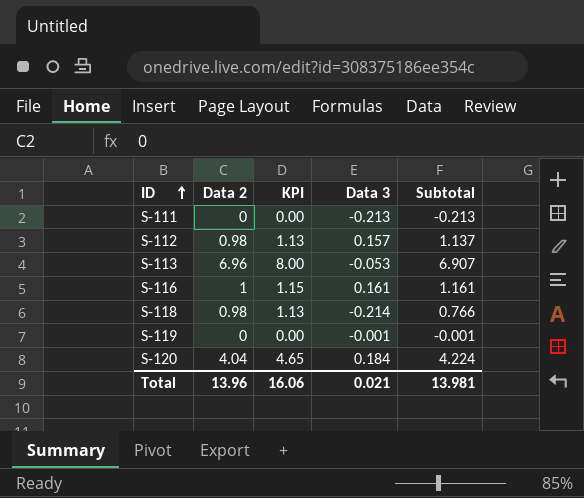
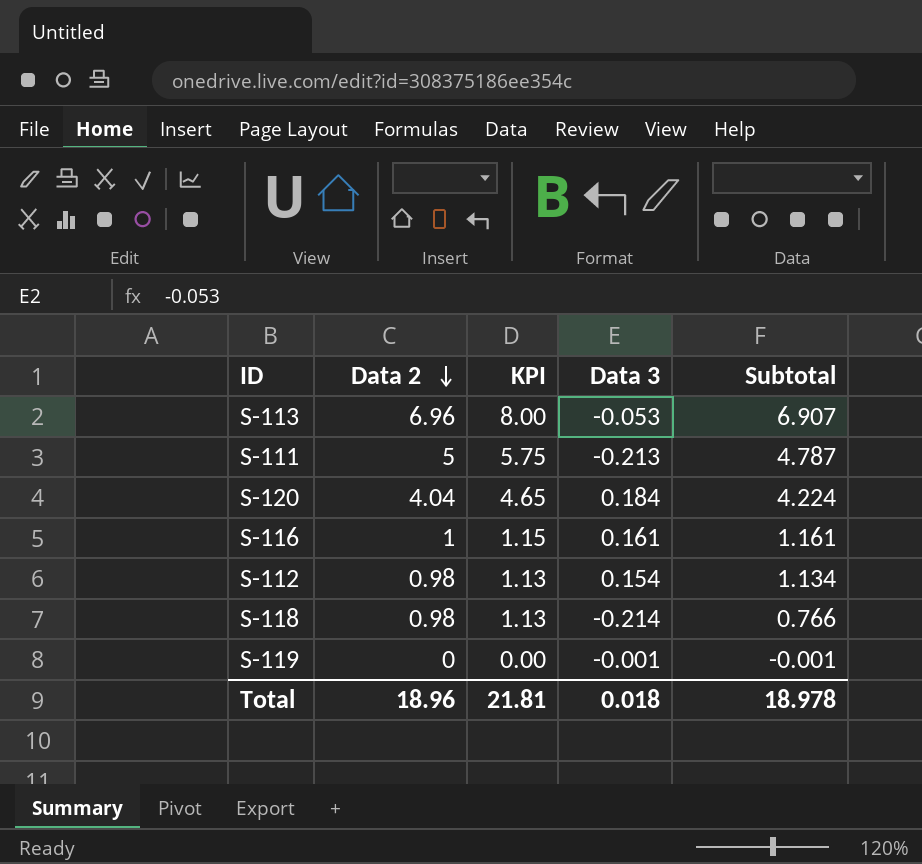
row order: ID ascending -> Data 2 descending
S-111 | Data 2: 0 -> 5
S-111 | KPI: 0.00 -> 5.75
S-111 | Subtotal: -0.213 -> 4.787
S-112 | Data 3: 0.157 -> 0.154
S-112 | Subtotal: 1.137 -> 1.134
Total | Data 2: 13.96 -> 18.96
Total | KPI: 16.06 -> 21.81
Total | Data 3: 0.021 -> 0.018
Total | Subtotal: 13.981 -> 18.978

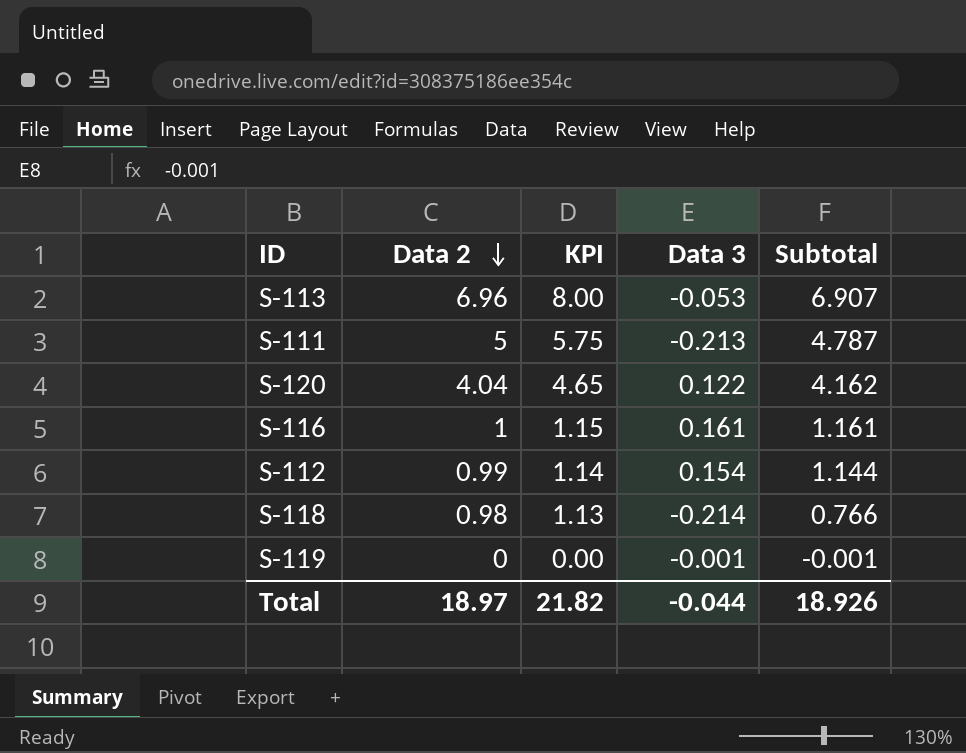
S-120 | Data 3: 0.184 -> 0.122
S-120 | Subtotal: 4.224 -> 4.162
S-112 | Data 2: 0.98 -> 0.99
S-112 | KPI: 1.13 -> 1.14
S-112 | Subtotal: 1.134 -> 1.144
Total | Data 2: 18.96 -> 18.97
Total | KPI: 21.81 -> 21.82
Total | Data 3: 0.018 -> -0.044
Total | Subtotal: 18.978 -> 18.926

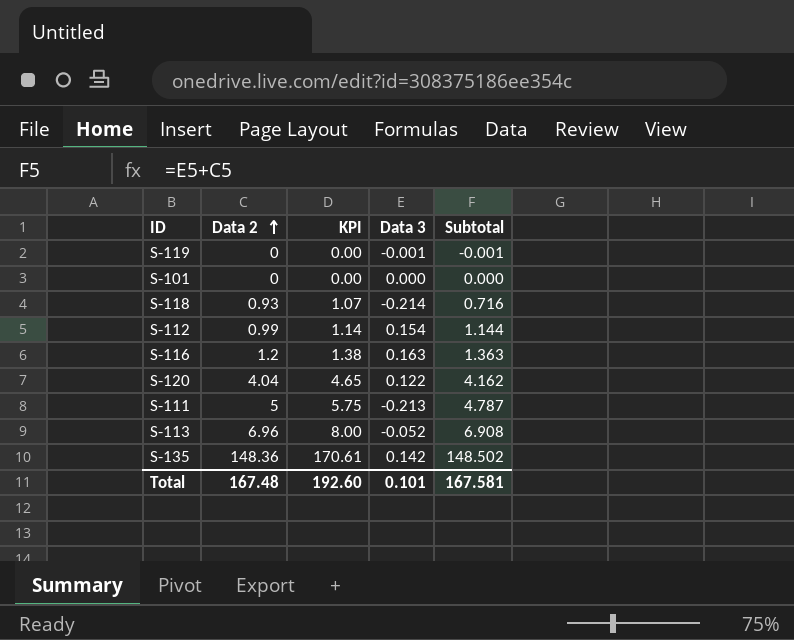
row order: Data 2 descending -> Data 2 ascending
row S-101: none -> 0 | 0.00 | 0.000 | 0.000
S-118 | Data 2: 0.98 -> 0.93
S-118 | KPI: 1.13 -> 1.07
S-118 | Subtotal: 0.766 -> 0.716
S-116 | Data 2: 1 -> 1.2
S-116 | KPI: 1.15 -> 1.38
S-116 | Data 3: 0.161 -> 0.163
S-116 | Subtotal: 1.161 -> 1.363
S-113 | Data 3: -0.053 -> -0.052
S-113 | Subtotal: 6.907 -> 6.908
row S-135: none -> 148.36 | 170.61 | 0.142 | 148.502
Total | Data 2: 18.97 -> 167.48
Total | KPI: 21.82 -> 192.60
Total | Data 3: -0.044 -> 0.101
Total | Subtotal: 18.926 -> 167.581

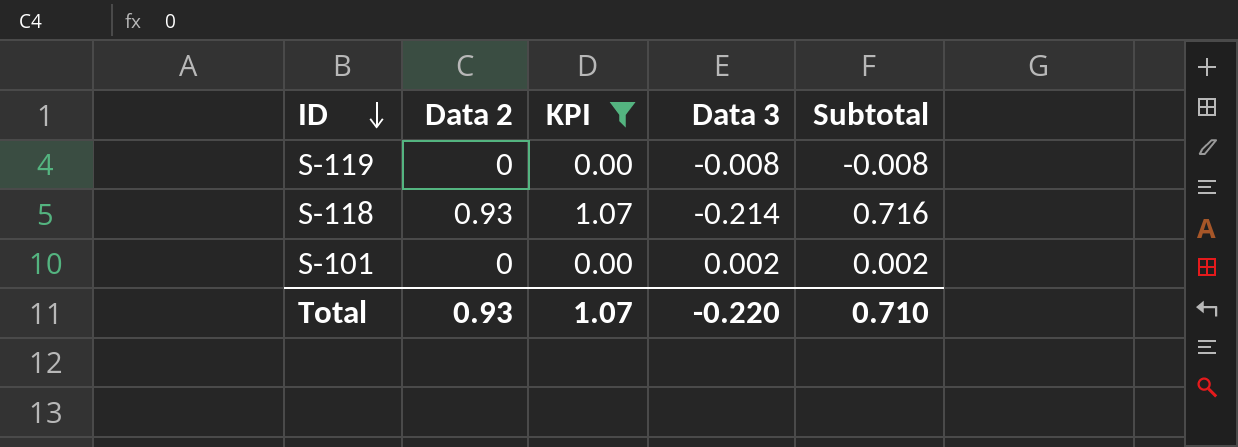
filter: none -> KPI <= 1.07
row order: Data 2 ascending -> ID descending
S-119 | Data 3: -0.001 -> -0.008
S-119 | Subtotal: -0.001 -> -0.008
S-101 | Data 3: 0.000 -> 0.002
S-101 | Subtotal: 0.000 -> 0.002
Total | Data 2: 167.48 -> 0.93
Total | KPI: 192.60 -> 1.07
Total | Data 3: 0.101 -> -0.220
Total | Subtotal: 167.581 -> 0.710

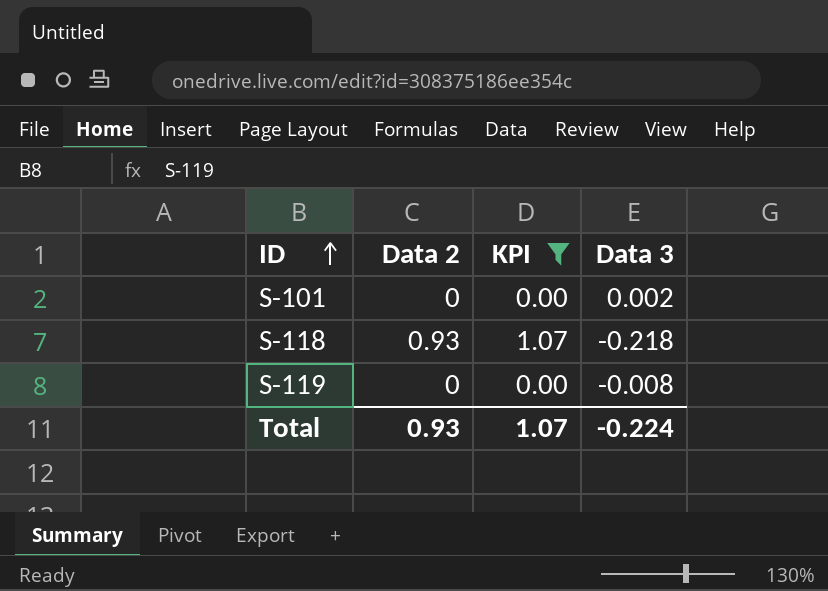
row order: ID descending -> ID ascending
column Subtotal | formula: [Data 2] + [Data 3] -> none
S-118 | Data 3: -0.214 -> -0.218
Total | Data 3: -0.220 -> -0.224

